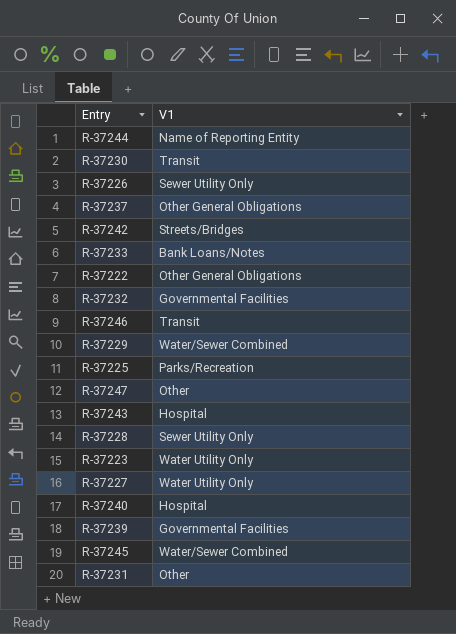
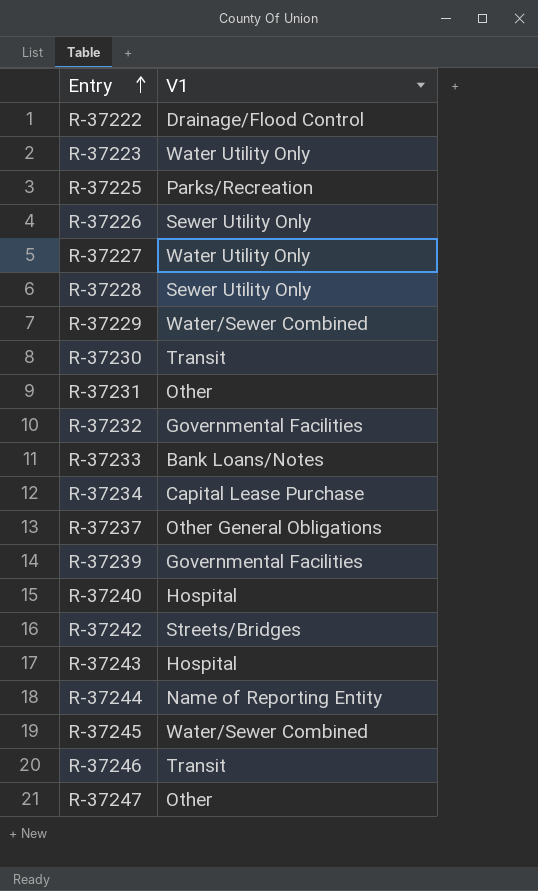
row order: none -> Entry ascending
R-37222 | V1: Other General Obligations -> Drainage/Flood Control
row R-37234: none -> Capital Lease Purchase

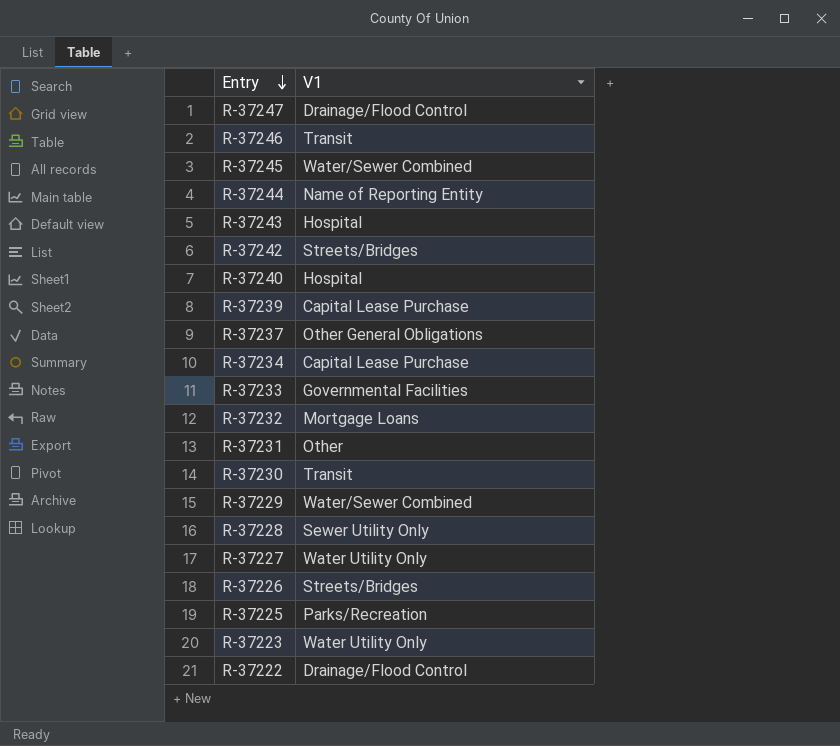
row order: Entry ascending -> Entry descending
R-37247 | V1: Other -> Drainage/Flood Control
R-37239 | V1: Governmental Facilities -> Capital Lease Purchase
R-37233 | V1: Bank Loans/Notes -> Governmental Facilities
R-37232 | V1: Governmental Facilities -> Mortgage Loans
R-37226 | V1: Sewer Utility Only -> Streets/Bridges

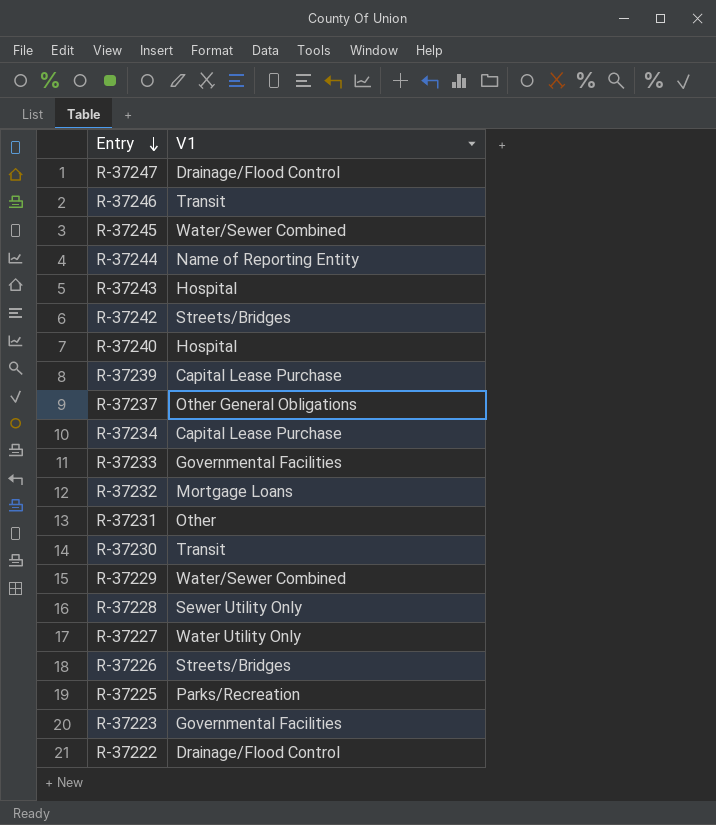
R-37223 | V1: Water Utility Only -> Governmental Facilities

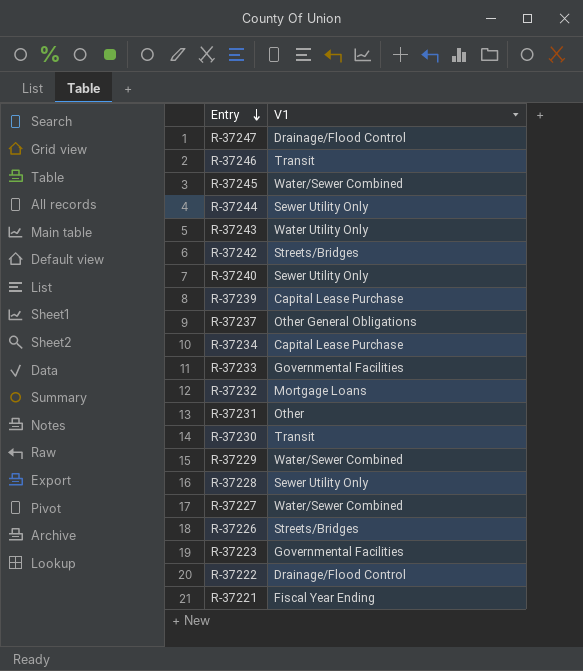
row R-37225: Parks/Recreation -> none
R-37244 | V1: Name of Reporting Entity -> Sewer Utility Only
R-37243 | V1: Hospital -> Water Utility Only
R-37240 | V1: Hospital -> Sewer Utility Only
R-37227 | V1: Water Utility Only -> Water/Sewer Combined
row R-37221: none -> Fiscal Year Ending

